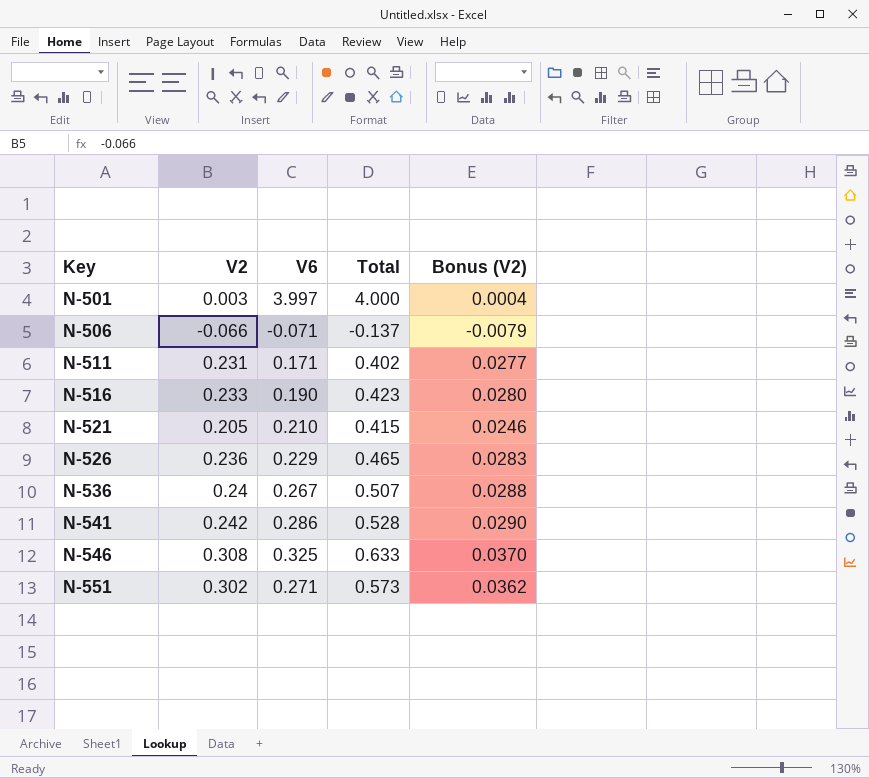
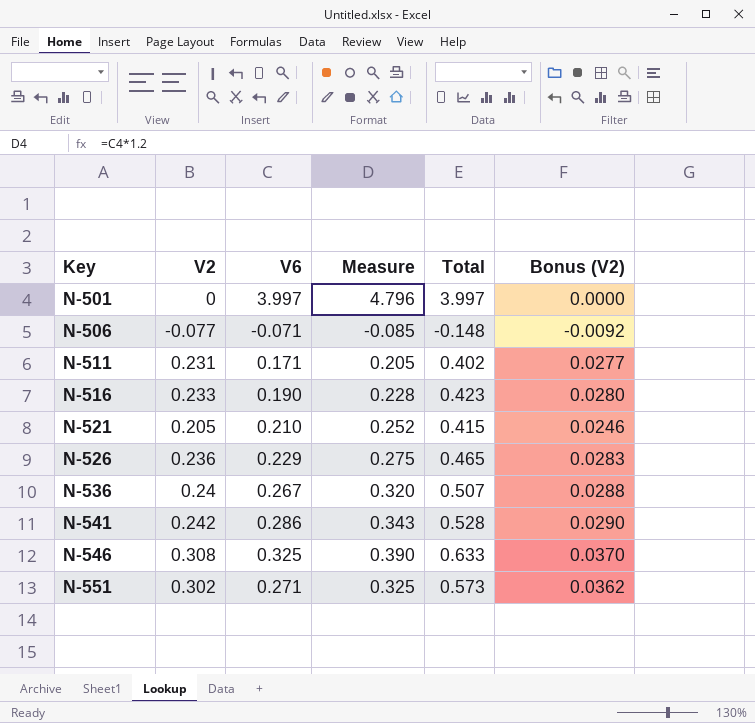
column Measure | formula: none -> [V6] * 1.2
N-501 | V2: 0.003 -> 0
N-501 | Total: 4.000 -> 3.997
N-501 | Bonus (V2): 0.0004 -> 0.0000
N-506 | V2: -0.066 -> -0.077
N-506 | Total: -0.137 -> -0.148
N-506 | Bonus (V2): -0.0079 -> -0.0092

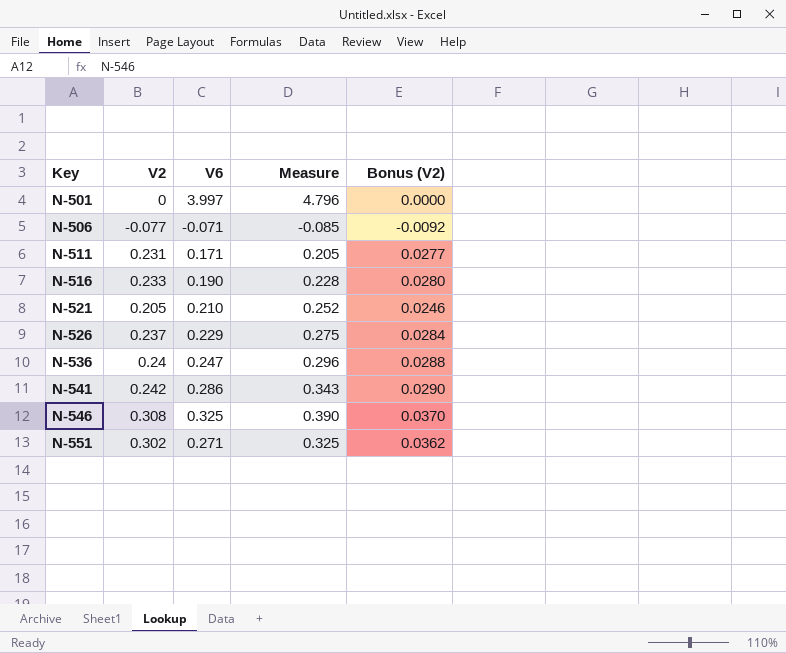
column Total | formula: [V2] + [V6] -> none
N-526 | V2: 0.236 -> 0.237
N-526 | Bonus (V2): 0.0283 -> 0.0284
N-536 | V6: 0.267 -> 0.247
N-536 | Measure: 0.320 -> 0.296

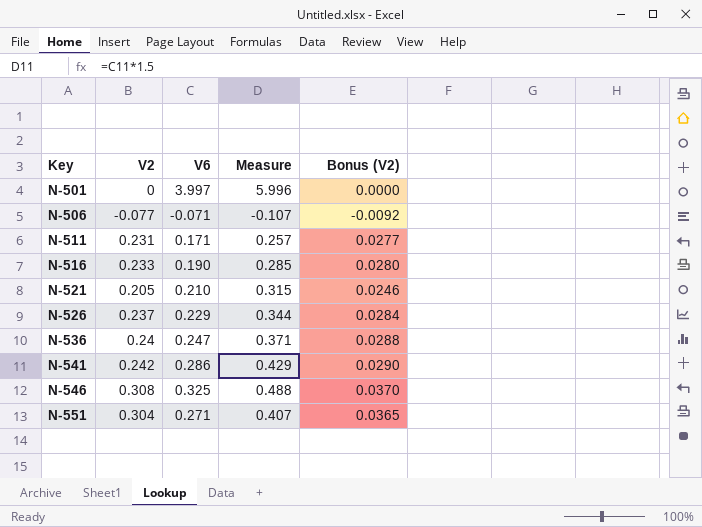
column Measure | formula: [V6] * 1.2 -> [V6] * 1.5
N-551 | V2: 0.302 -> 0.304
N-551 | Bonus (V2): 0.0362 -> 0.0365

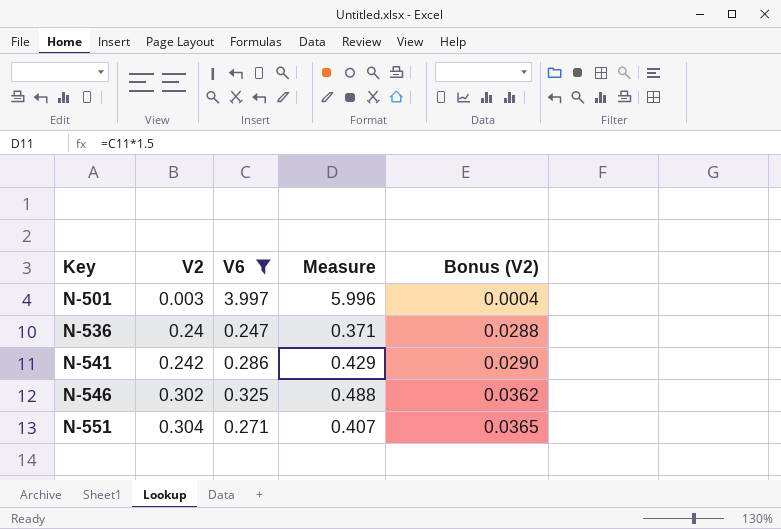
filter: none -> V6 >= 0.247
N-501 | V2: 0 -> 0.003
N-501 | Bonus (V2): 0.0000 -> 0.0004
N-546 | V2: 0.308 -> 0.302
N-546 | Bonus (V2): 0.0370 -> 0.0362

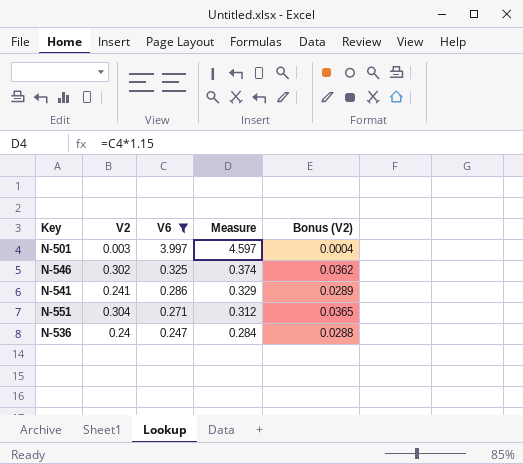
row order: Key ascending -> V6 descending
column Measure | formula: [V6] * 1.5 -> [V6] * 1.15
N-541 | V2: 0.242 -> 0.241
N-541 | Bonus (V2): 0.0290 -> 0.0289

